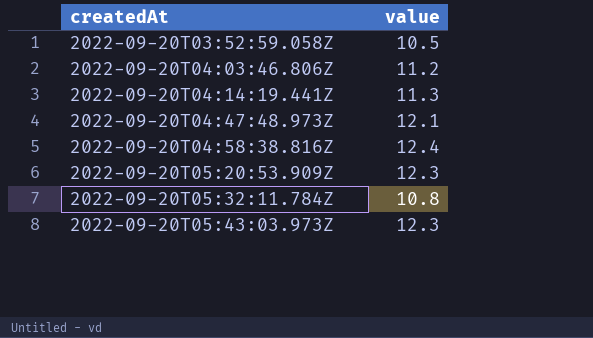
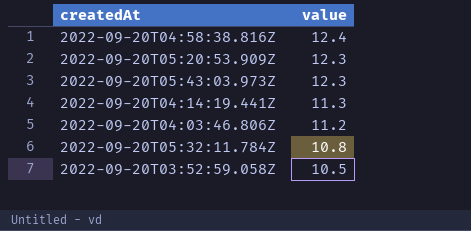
row order: createdAt ascending -> value descending
row 2022-09-20T04:47:48.973Z: 12.1 -> none

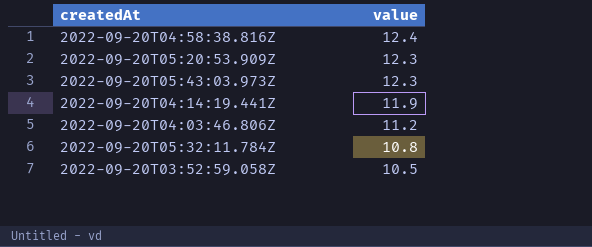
2022-09-20T04:14:19.441Z | value: 11.3 -> 11.9

